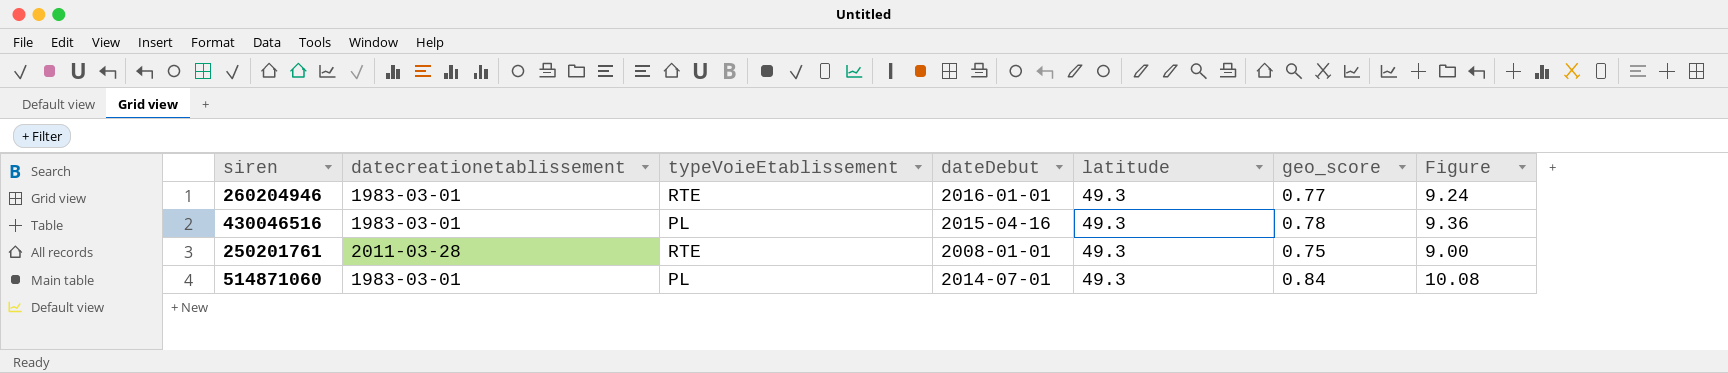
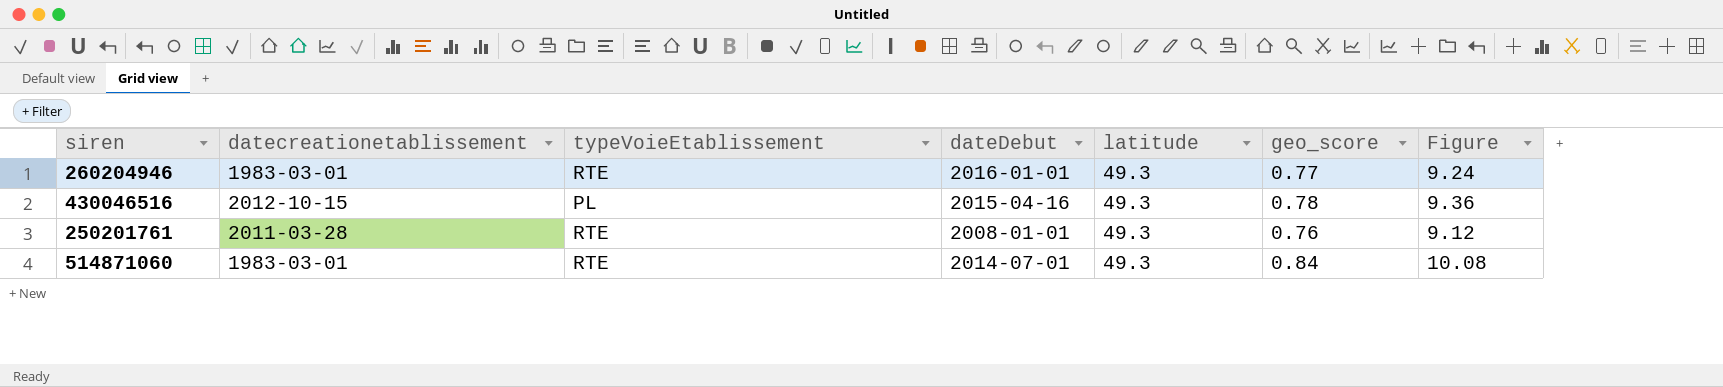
430046516 | datecreationetablissement: 1983-03-01 -> 2012-10-15
250201761 | geo_score: 0.75 -> 0.76
250201761 | Figure: 9.00 -> 9.12
514871060 | typeVoieEtablissement: PL -> RTE

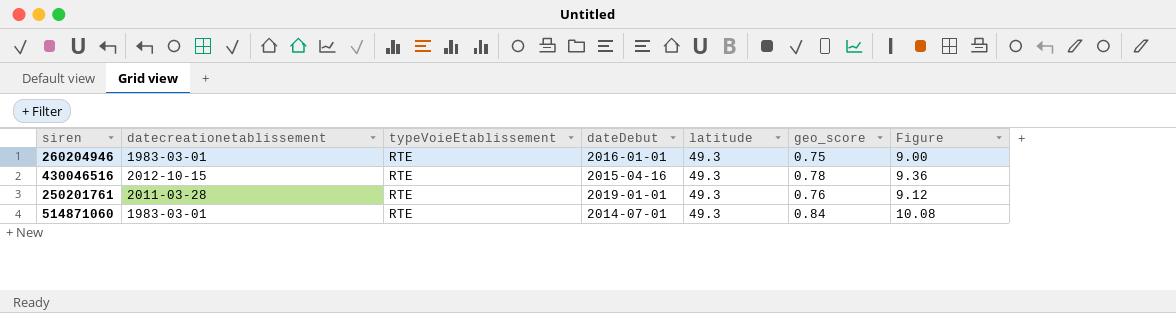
260204946 | geo_score: 0.77 -> 0.75
260204946 | Figure: 9.24 -> 9.00
430046516 | typeVoieEtablissement: PL -> RTE
250201761 | dateDebut: 2008-01-01 -> 2019-01-01

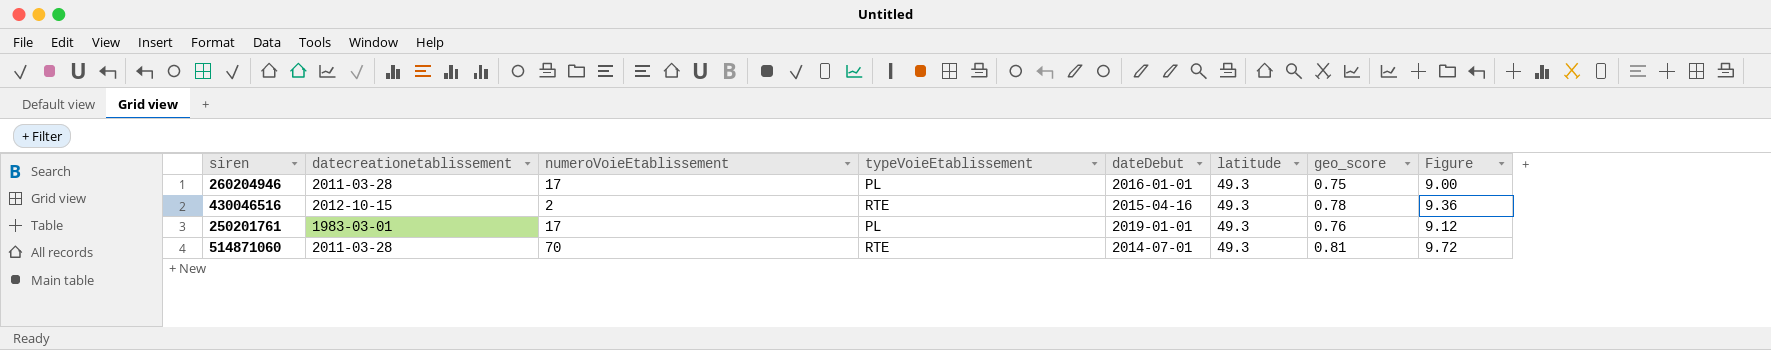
column numeroVoieEtablissement | position: none -> 3
260204946 | datecreationetablissement: 1983-03-01 -> 2011-03-28
260204946 | typeVoieEtablissement: RTE -> PL
250201761 | datecreationetablissement: 2011-03-28 -> 1983-03-01
250201761 | typeVoieEtablissement: RTE -> PL
514871060 | datecreationetablissement: 1983-03-01 -> 2011-03-28
514871060 | geo_score: 0.84 -> 0.81
514871060 | Figure: 10.08 -> 9.72

